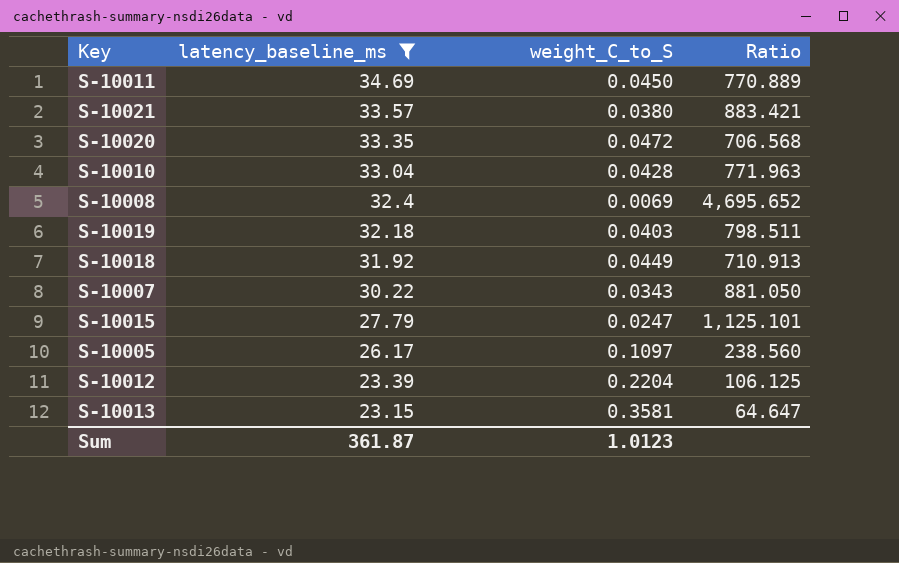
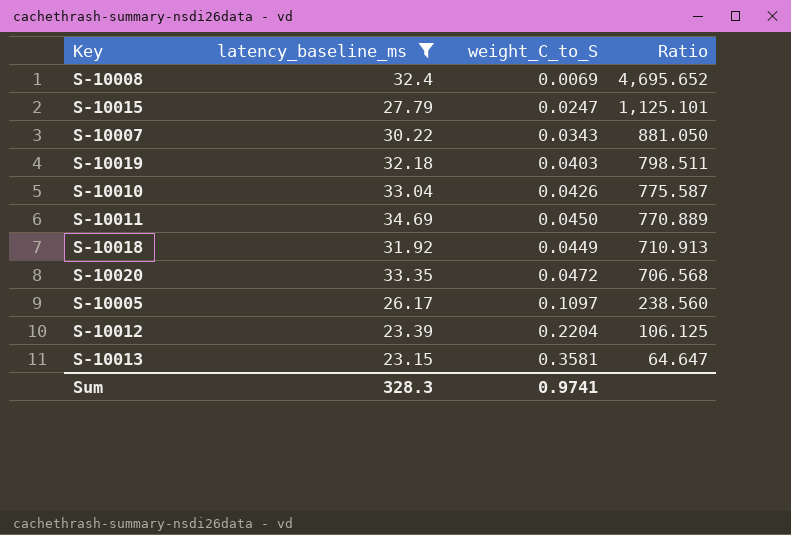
row order: latency_baseline_ms descending -> Ratio descending
row S-10021: 33.57 | 0.0380 | 883.421 -> none
S-10010 | weight_C_to_S: 0.0428 -> 0.0426
S-10010 | Ratio: 771.963 -> 775.587
Sum | latency_baseline_ms: 361.87 -> 328.3
Sum | weight_C_to_S: 1.0123 -> 0.9741

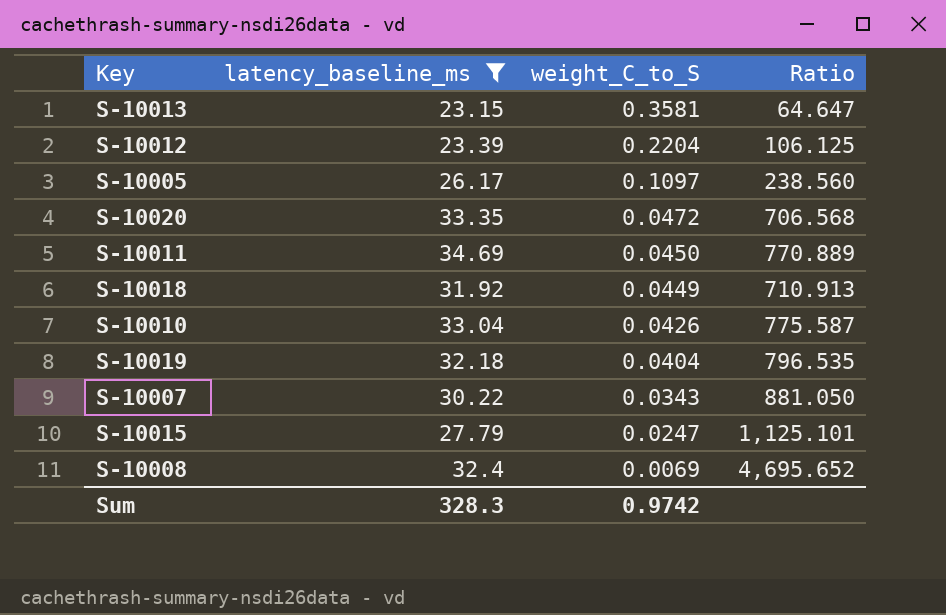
row order: Ratio descending -> weight_C_to_S descending
S-10019 | weight_C_to_S: 0.0403 -> 0.0404
S-10019 | Ratio: 798.511 -> 796.535
Sum | weight_C_to_S: 0.9741 -> 0.9742

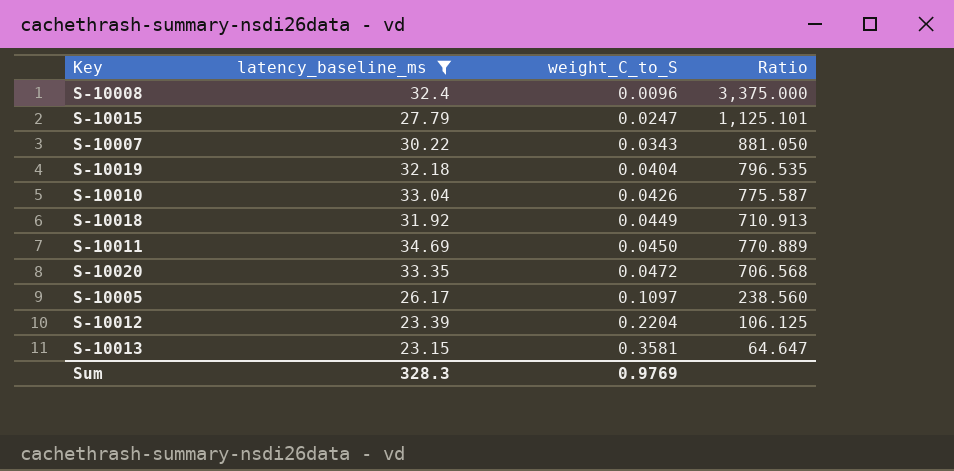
row order: weight_C_to_S descending -> weight_C_to_S ascending
S-10008 | weight_C_to_S: 0.0069 -> 0.0096
S-10008 | Ratio: 4,695.652 -> 3,375.000
Sum | weight_C_to_S: 0.9742 -> 0.9769

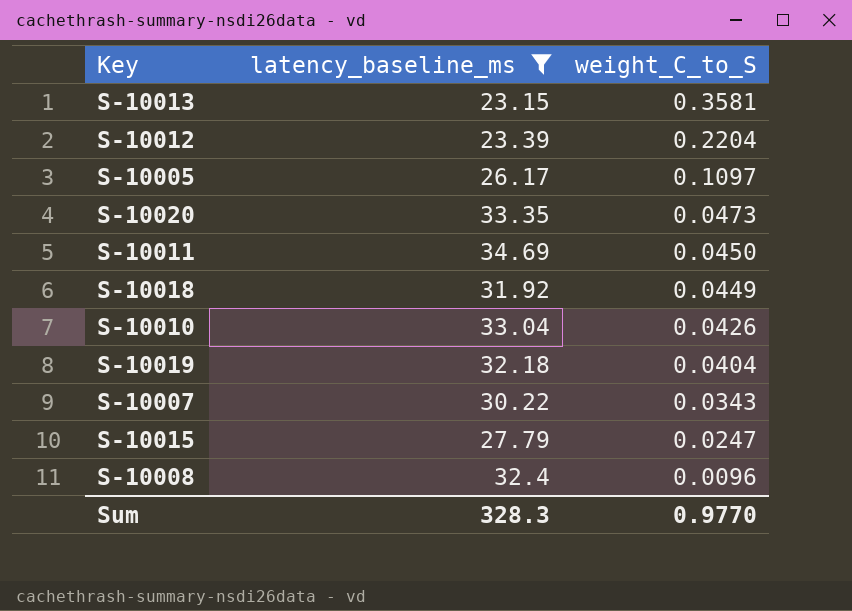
row order: weight_C_to_S ascending -> weight_C_to_S descending
column Ratio | formula: [latency_baseline_ms] / [weight_C_to_S] -> none
S-10020 | weight_C_to_S: 0.0472 -> 0.0473
Sum | weight_C_to_S: 0.9769 -> 0.9770

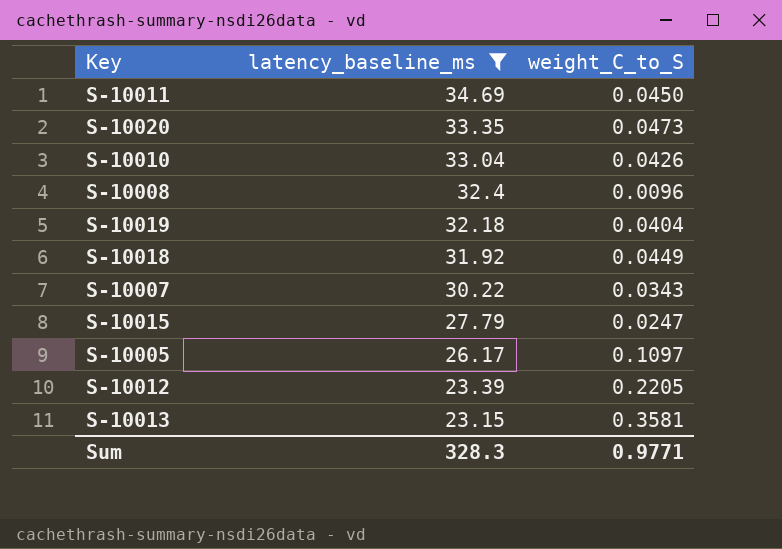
row order: weight_C_to_S descending -> latency_baseline_ms descending
S-10012 | weight_C_to_S: 0.2204 -> 0.2205
Sum | weight_C_to_S: 0.9770 -> 0.9771

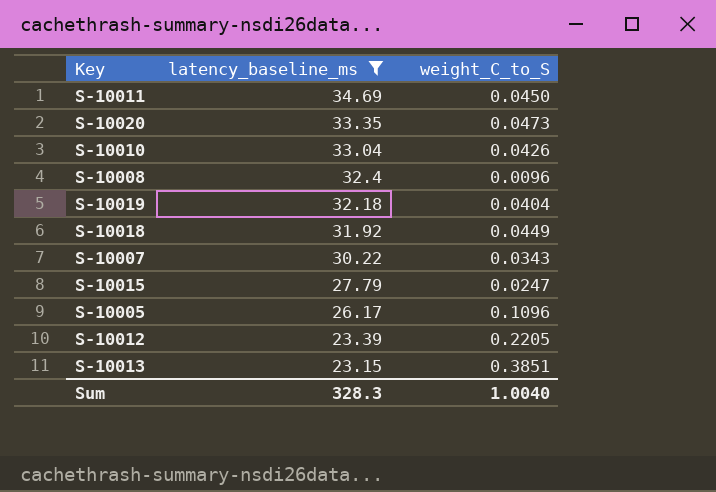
S-10005 | weight_C_to_S: 0.1097 -> 0.1096
S-10013 | weight_C_to_S: 0.3581 -> 0.3851
Sum | weight_C_to_S: 0.9771 -> 1.0040

